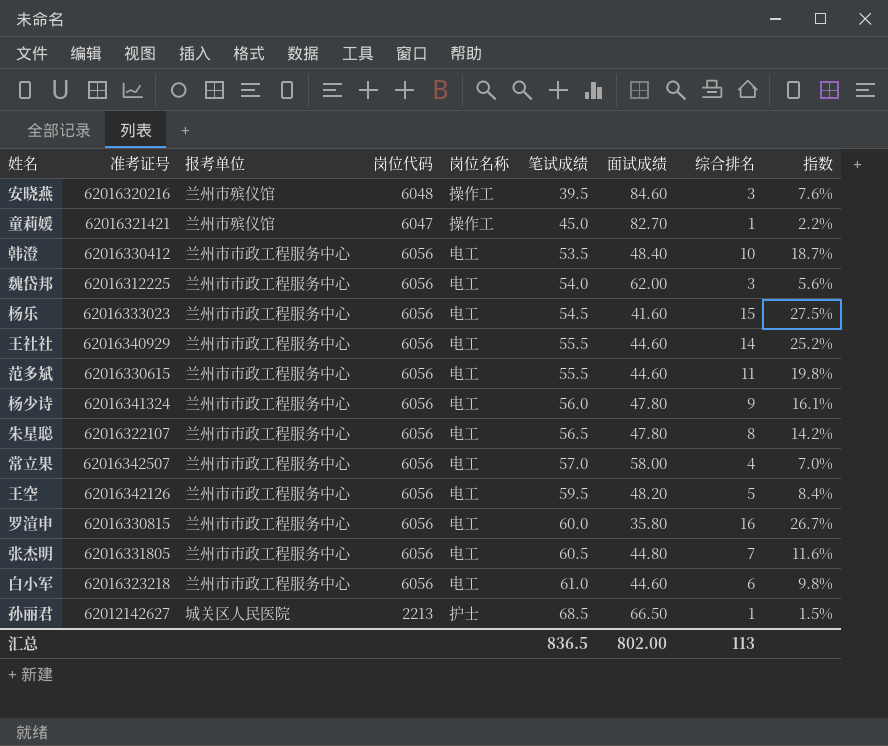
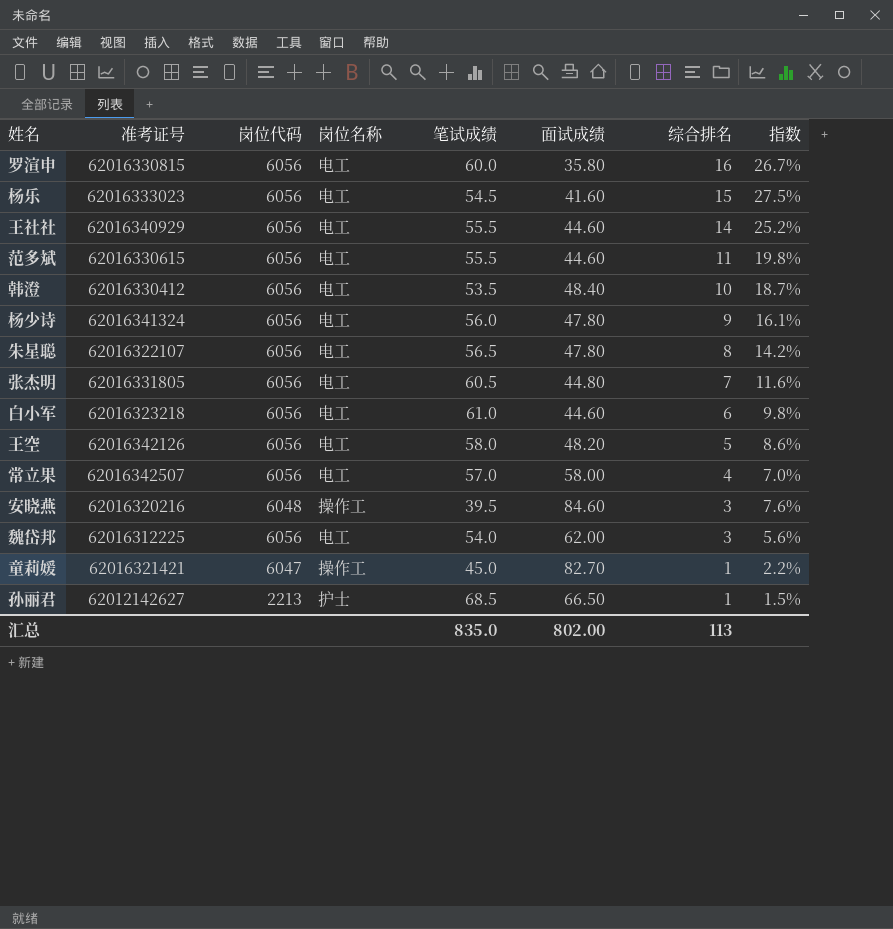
row order: 笔试成绩 ascending -> 综合排名 descending
column 报考单位 | position: 3 -> none
王空 | 笔试成绩: 59.5 -> 58.0
王空 | 指数: 8.4% -> 8.6%
汇总 | 笔试成绩: 836.5 -> 835.0

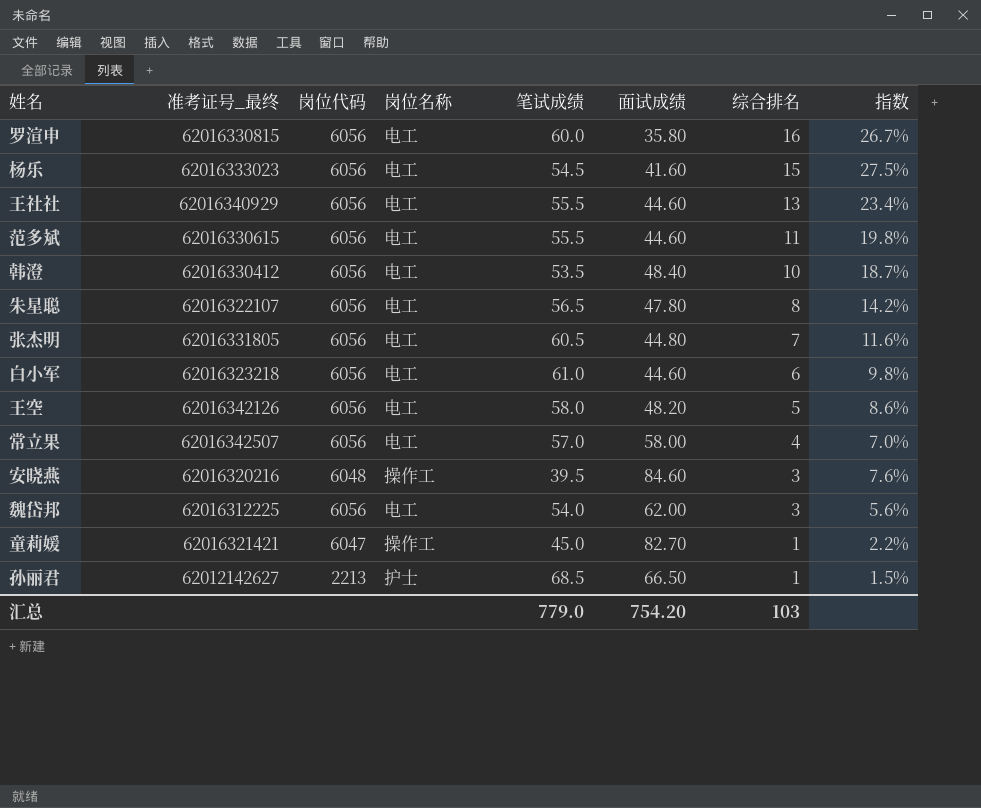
column name: 准考证号 -> 准考证号_最终
row 杨少诗: 62016341324 | 6056 | 电工 | 56.0 | 47.80 | 9 | 16.1% -> none
王社社 | 综合排名: 14 -> 13
王社社 | 指数: 25.2% -> 23.4%
汇总 | 笔试成绩: 835.0 -> 779.0
汇总 | 面试成绩: 802.00 -> 754.20
汇总 | 综合排名: 113 -> 103

